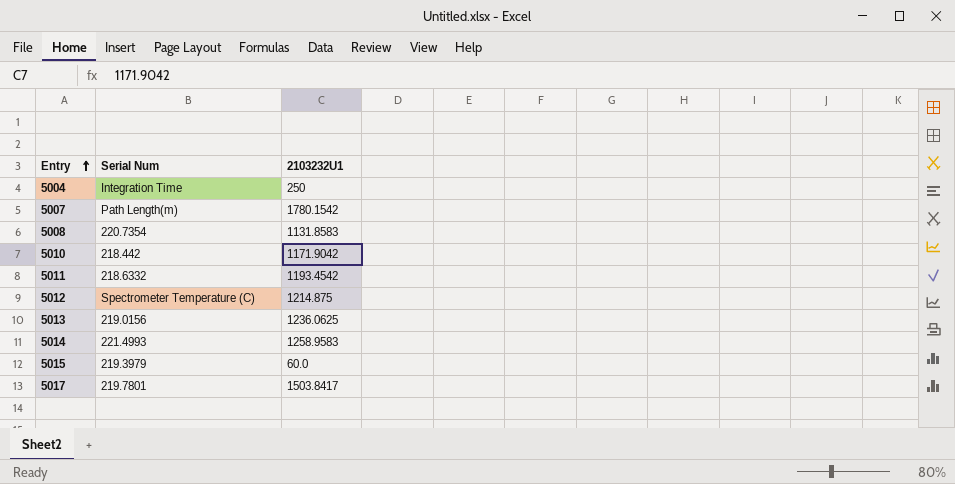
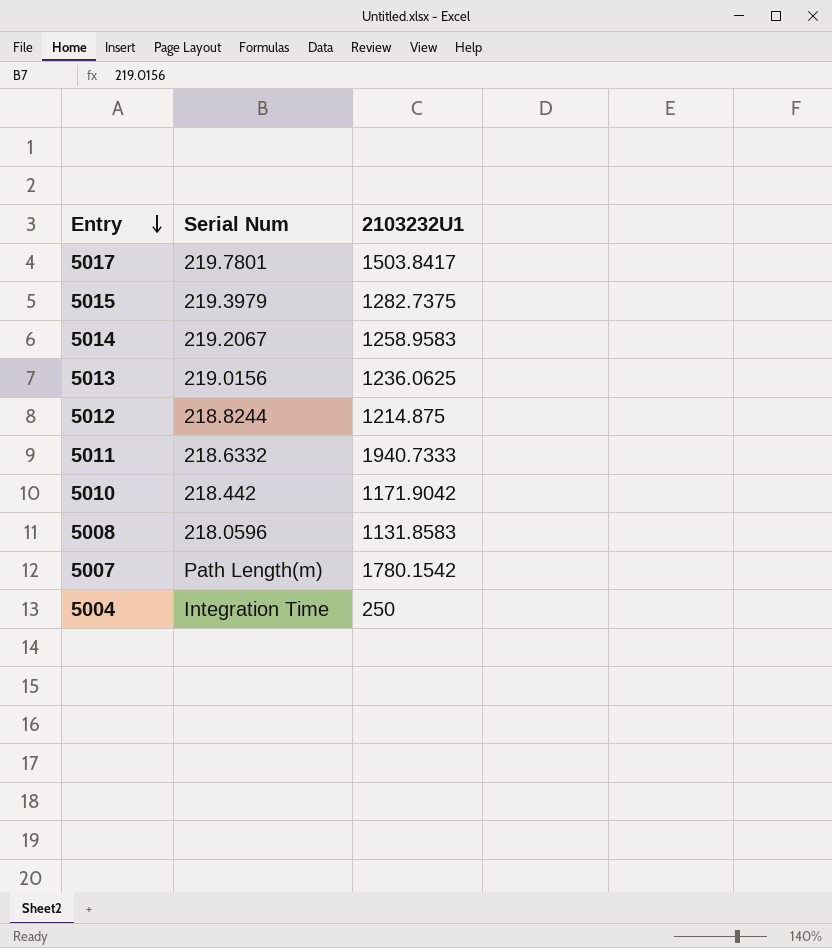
row order: Entry ascending -> Entry descending
5015 | 2103232U1: 60.0 -> 1282.7375
5014 | Serial Num: 221.4993 -> 219.2067
5012 | Serial Num: Spectrometer Temperature (C) -> 218.8244
5011 | 2103232U1: 1193.4542 -> 1940.7333
5008 | Serial Num: 220.7354 -> 218.0596

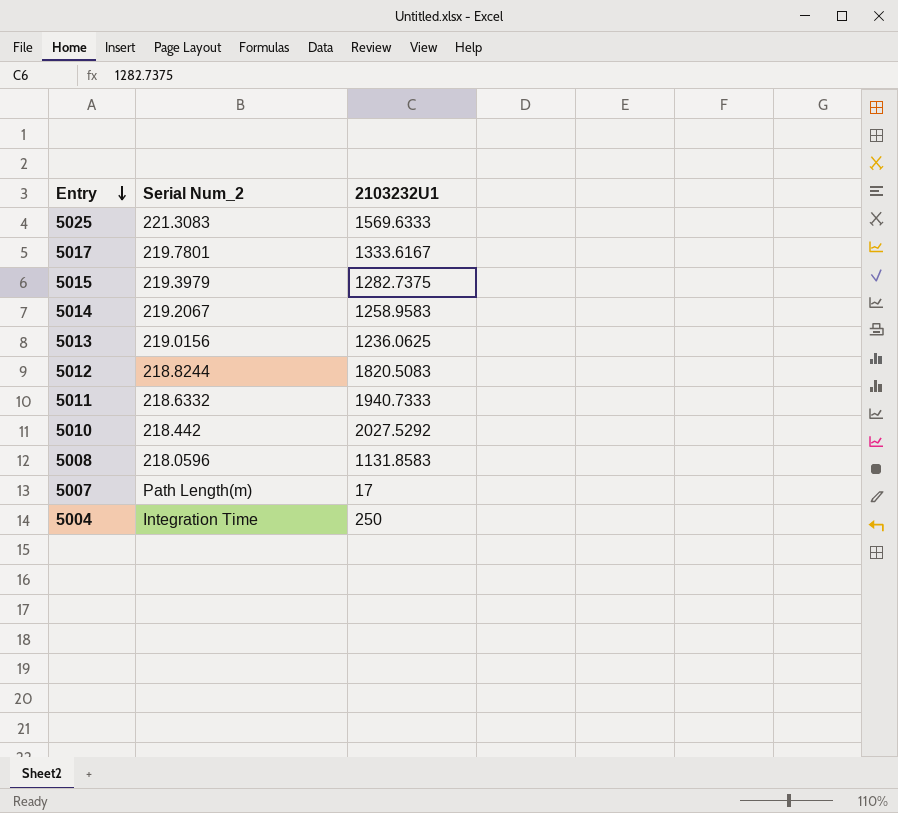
column name: Serial Num -> Serial Num_2
row 5025: none -> 221.3083 | 1569.6333
5017 | 2103232U1: 1503.8417 -> 1333.6167
5012 | 2103232U1: 1214.875 -> 1820.5083
5010 | 2103232U1: 1171.9042 -> 2027.5292
5007 | 2103232U1: 1780.1542 -> 17

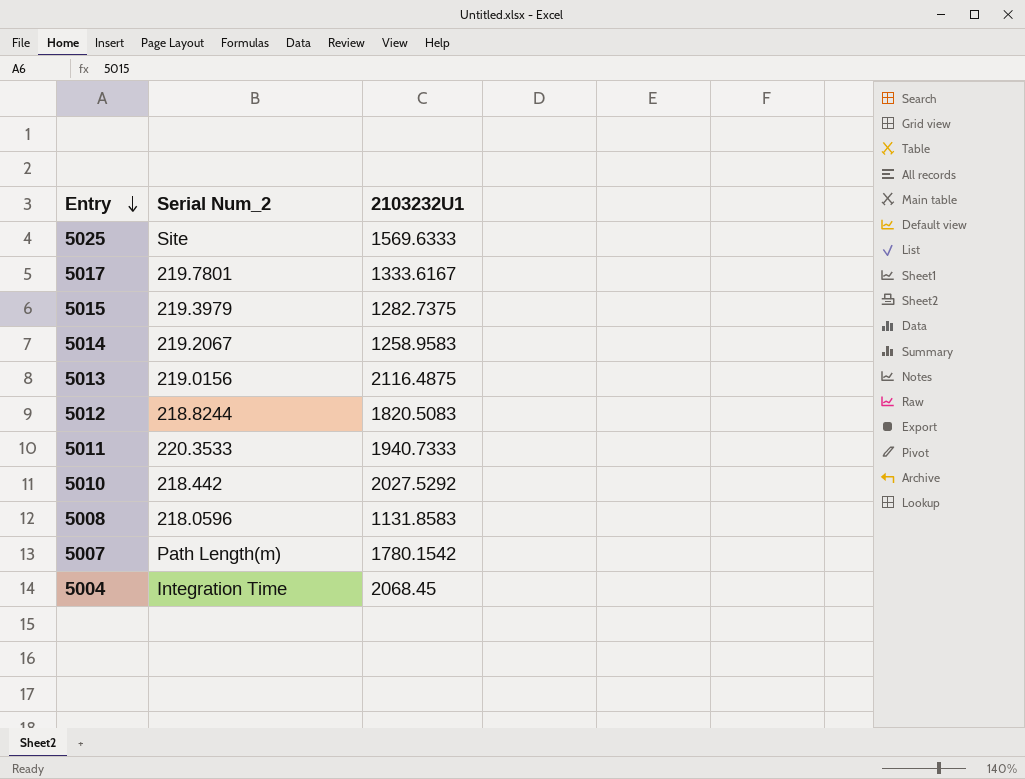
5025 | Serial Num_2: 221.3083 -> Site
5013 | 2103232U1: 1236.0625 -> 2116.4875
5011 | Serial Num_2: 218.6332 -> 220.3533
5007 | 2103232U1: 17 -> 1780.1542
5004 | 2103232U1: 250 -> 2068.45

